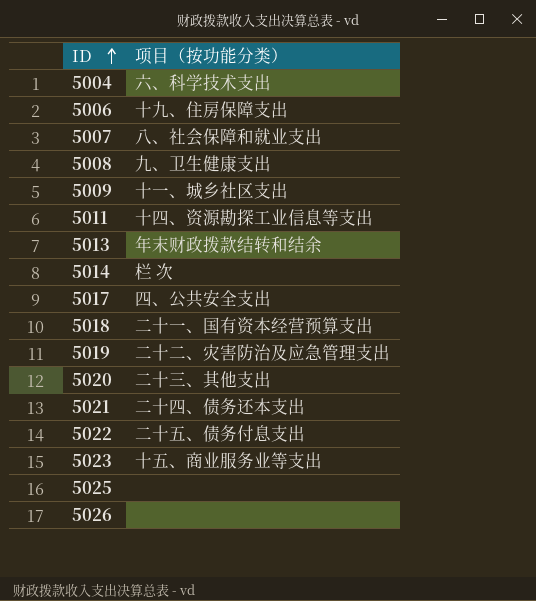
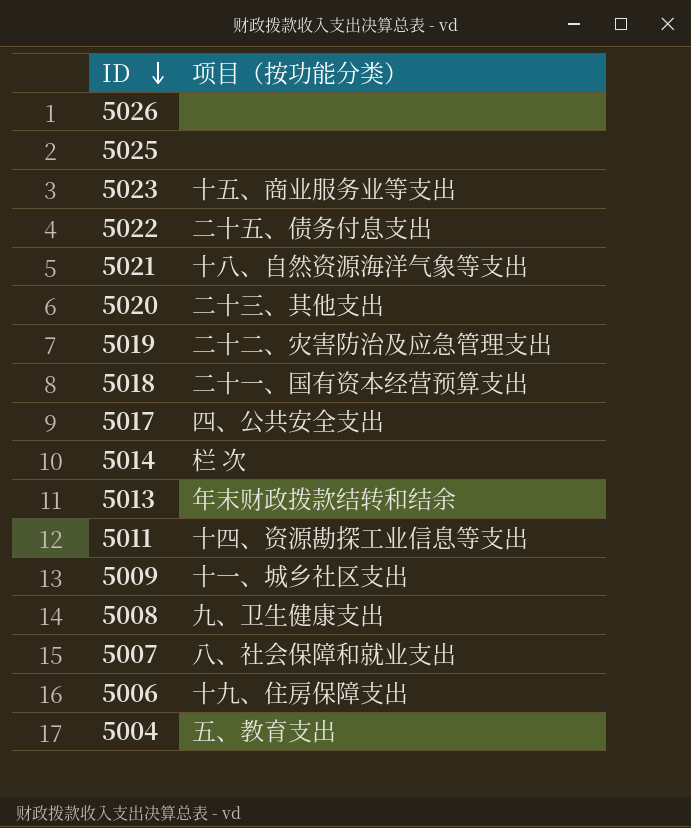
row order: ID ascending -> ID descending
5021 | 项目（按功能分类）: 二十四、债务还本支出 -> 十八、自然资源海洋气象等支出
5004 | 项目（按功能分类）: 六、科学技术支出 -> 五、教育支出

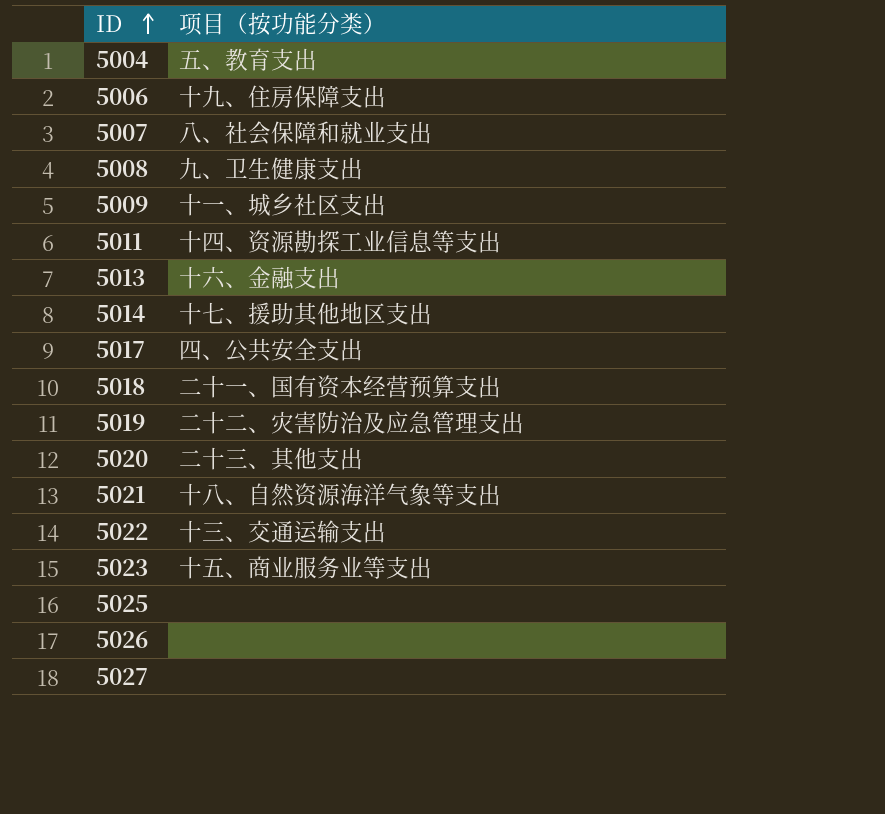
row order: ID descending -> ID ascending
5013 | 项目（按功能分类）: 年末财政拨款结转和结余 -> 十六、金融支出
5014 | 项目（按功能分类）: 栏 次 -> 十七、援助其他地区支出
5022 | 项目（按功能分类）: 二十五、债务付息支出 -> 十三、交通运输支出
row 5027: none -> none

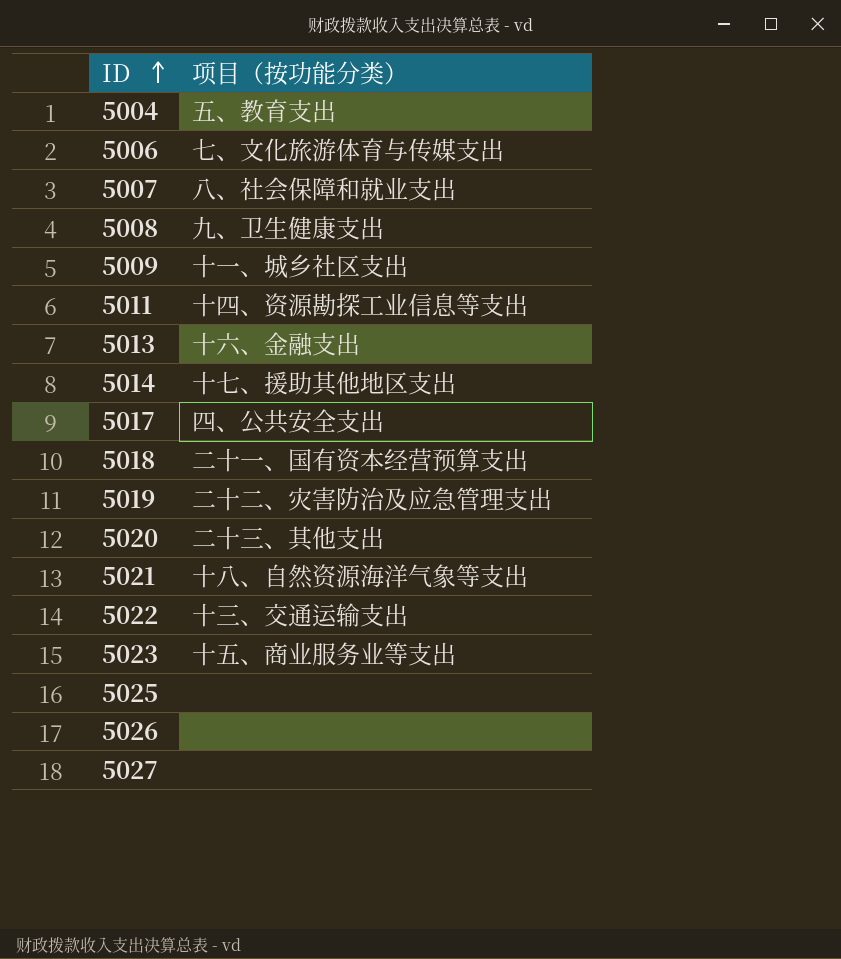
5006 | 项目（按功能分类）: 十九、住房保障支出 -> 七、文化旅游体育与传媒支出

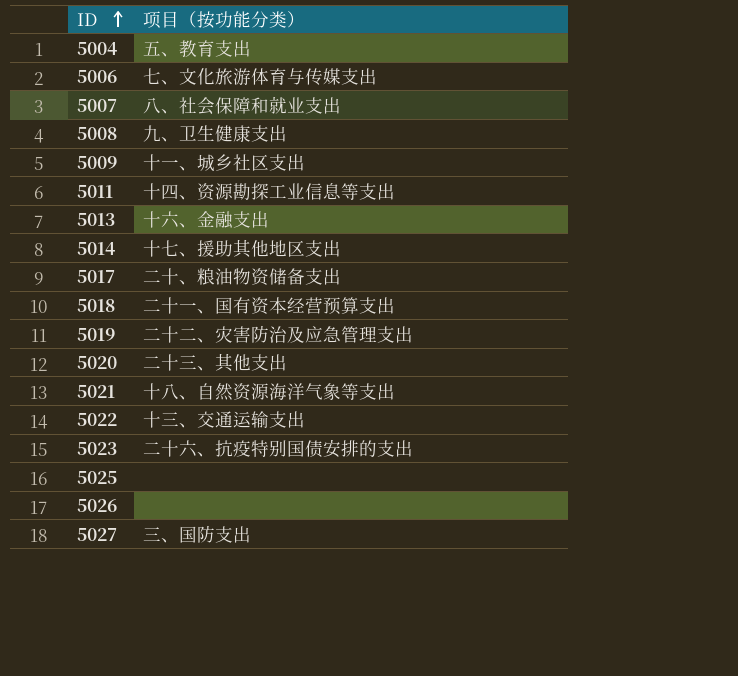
5017 | 项目（按功能分类）: 四、公共安全支出 -> 二十、粮油物资储备支出
5023 | 项目（按功能分类）: 十五、商业服务业等支出 -> 二十六、抗疫特别国债安排的支出
5027 | 项目（按功能分类）: none -> 三、国防支出

